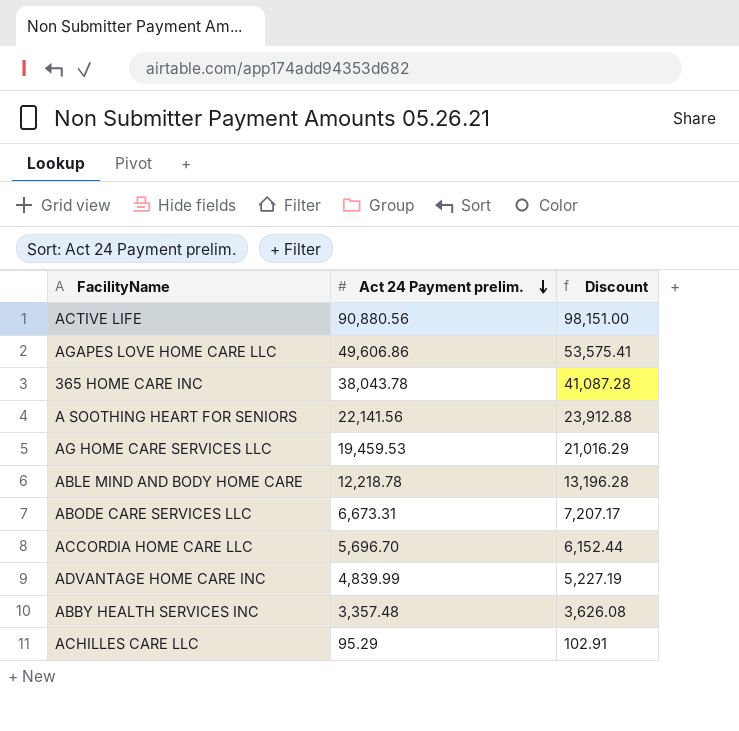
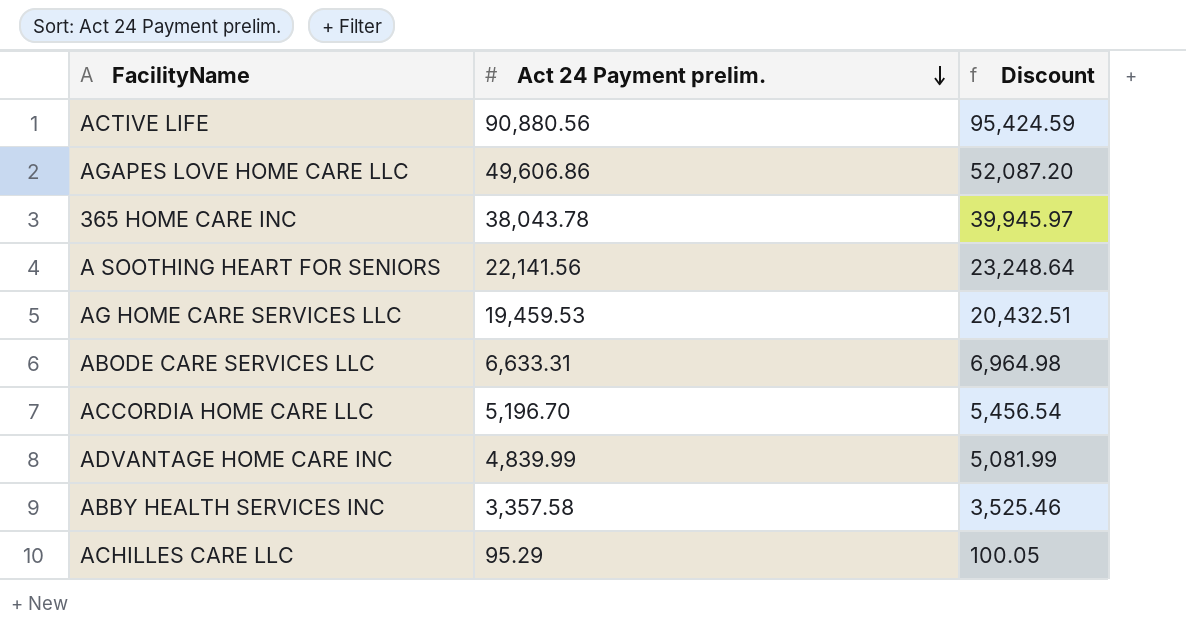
column Discount | formula: [Act 24 Payment prelim.] * 1.08 -> [Act 24 Payment prelim.] * 1.05
row ABLE MIND AND BODY HOME CARE: 12,218.78 | 13,196.28 -> none
ABODE CARE SERVICES LLC | Act 24 Payment prelim.: 6,673.31 -> 6,633.31
ACCORDIA HOME CARE LLC | Act 24 Payment prelim.: 5,696.70 -> 5,196.70
ABBY HEALTH SERVICES INC | Act 24 Payment prelim.: 3,357.48 -> 3,357.58

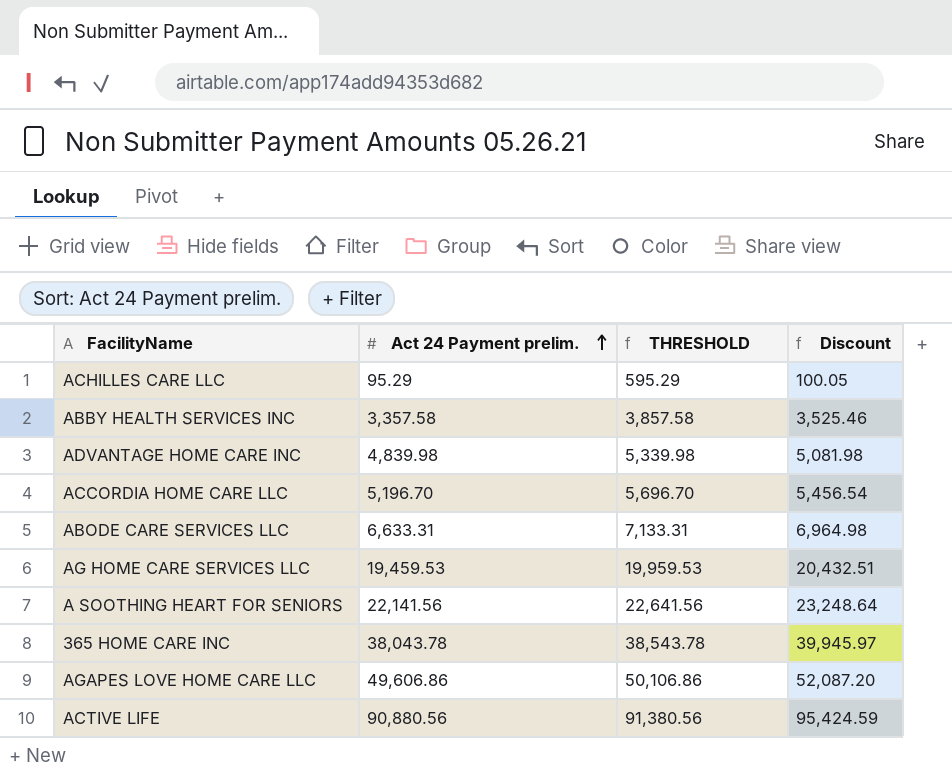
row order: Act 24 Payment prelim. descending -> Act 24 Payment prelim. ascending
column THRESHOLD | formula: none -> [Act 24 Payment prelim.] + 500
ADVANTAGE HOME CARE INC | Act 24 Payment prelim.: 4,839.99 -> 4,839.98
ADVANTAGE HOME CARE INC | Discount: 5,081.99 -> 5,081.98

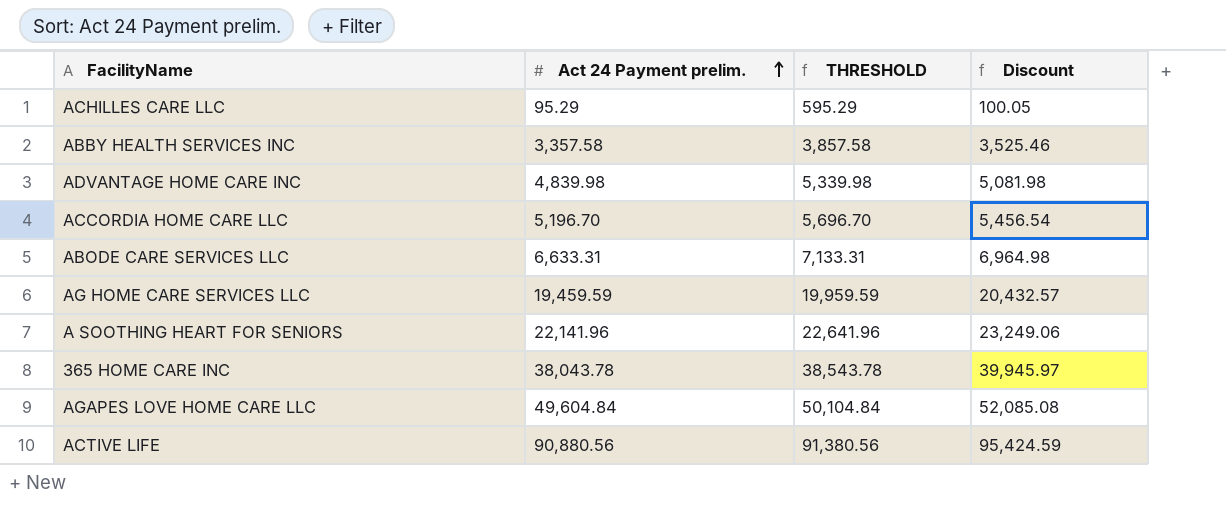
AG HOME CARE SERVICES LLC | Act 24 Payment prelim.: 19,459.53 -> 19,459.59
AG HOME CARE SERVICES LLC | THRESHOLD: 19,959.53 -> 19,959.59
AG HOME CARE SERVICES LLC | Discount: 20,432.51 -> 20,432.57
A SOOTHING HEART FOR SENIORS | Act 24 Payment prelim.: 22,141.56 -> 22,141.96
A SOOTHING HEART FOR SENIORS | THRESHOLD: 22,641.56 -> 22,641.96
A SOOTHING HEART FOR SENIORS | Discount: 23,248.64 -> 23,249.06
AGAPES LOVE HOME CARE LLC | Act 24 Payment prelim.: 49,606.86 -> 49,604.84
AGAPES LOVE HOME CARE LLC | THRESHOLD: 50,106.86 -> 50,104.84
AGAPES LOVE HOME CARE LLC | Discount: 52,087.20 -> 52,085.08

